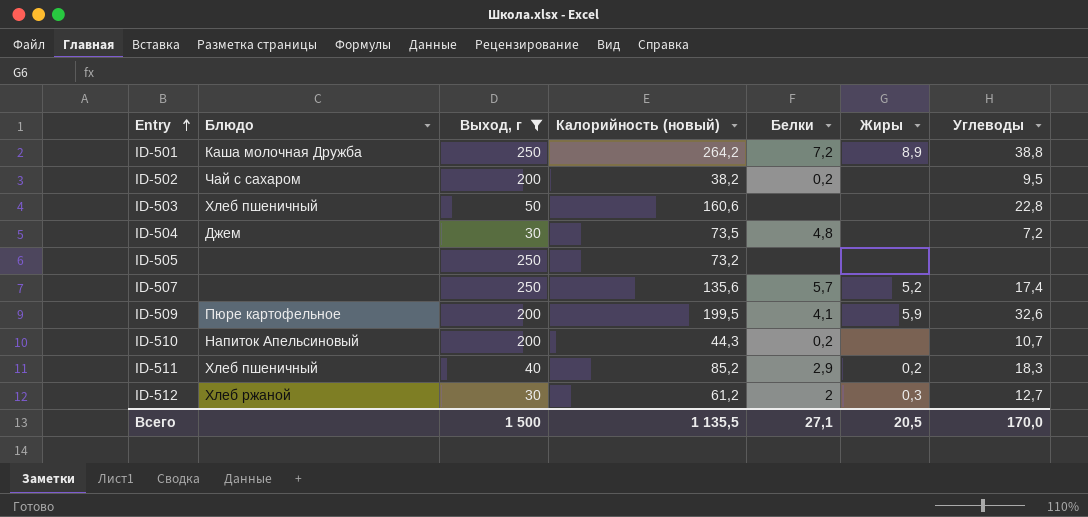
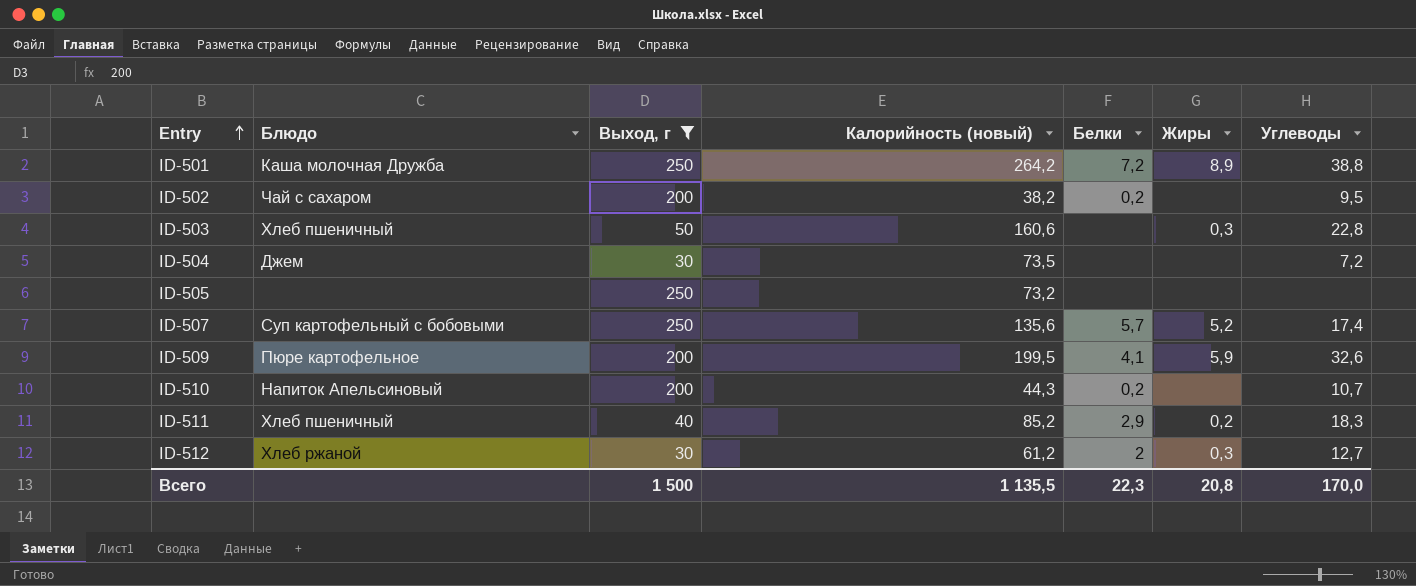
ID-503 | Жиры: none -> 0,3
ID-504 | Белки: 4,8 -> none
ID-507 | Блюдо: none -> Суп картофельный с бобовыми
Всего | Белки: 27,1 -> 22,3
Всего | Жиры: 20,5 -> 20,8

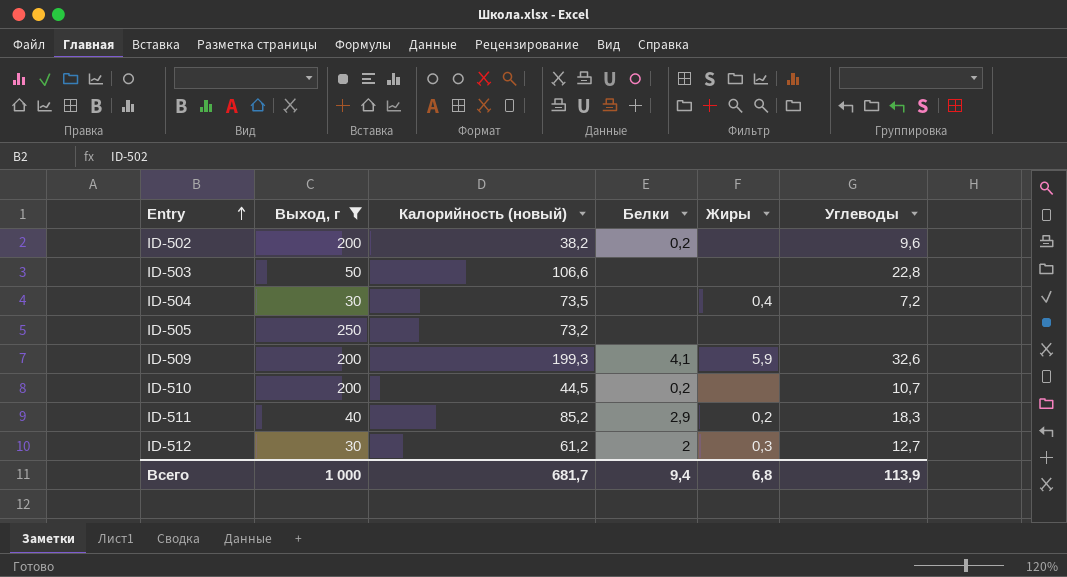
column Блюдо | position: 2 -> none
row ID-501: Каша молочная Дружба | 250 | 264,2 | 7,2 | 8,9 | 38,8 -> none
row ID-507: Суп картофельный с бобовыми | 250 | 135,6 | 5,7 | 5,2 | 17,4 -> none
ID-502 | Углеводы: 9,5 -> 9,6
ID-503 | Калорийность (новый): 160,6 -> 106,6
ID-503 | Жиры: 0,3 -> none
ID-504 | Жиры: none -> 0,4
ID-509 | Калорийность (новый): 199,5 -> 199,3
ID-510 | Калорийность (новый): 44,3 -> 44,5
Всего | Выход, г: 1 500 -> 1 000
Всего | Калорийность (новый): 1 135,5 -> 681,7
Всего | Белки: 22,3 -> 9,4
Всего | Жиры: 20,8 -> 6,8
Всего | Углеводы: 170,0 -> 113,9

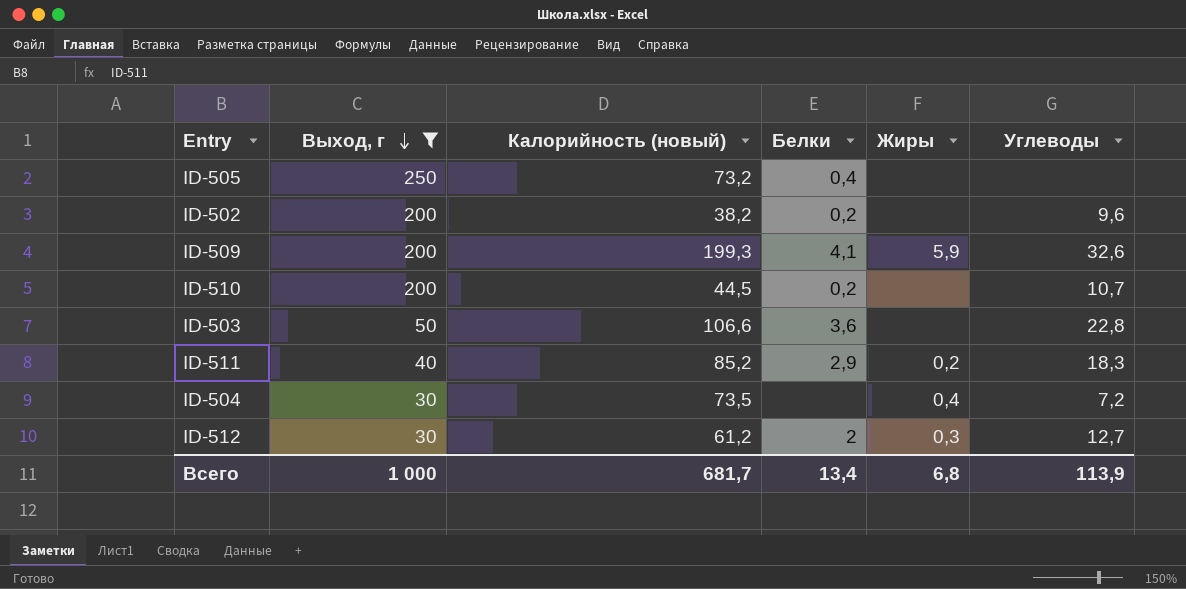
row order: Entry ascending -> Выход, г descending
ID-505 | Белки: none -> 0,4
ID-503 | Белки: none -> 3,6
Всего | Белки: 9,4 -> 13,4

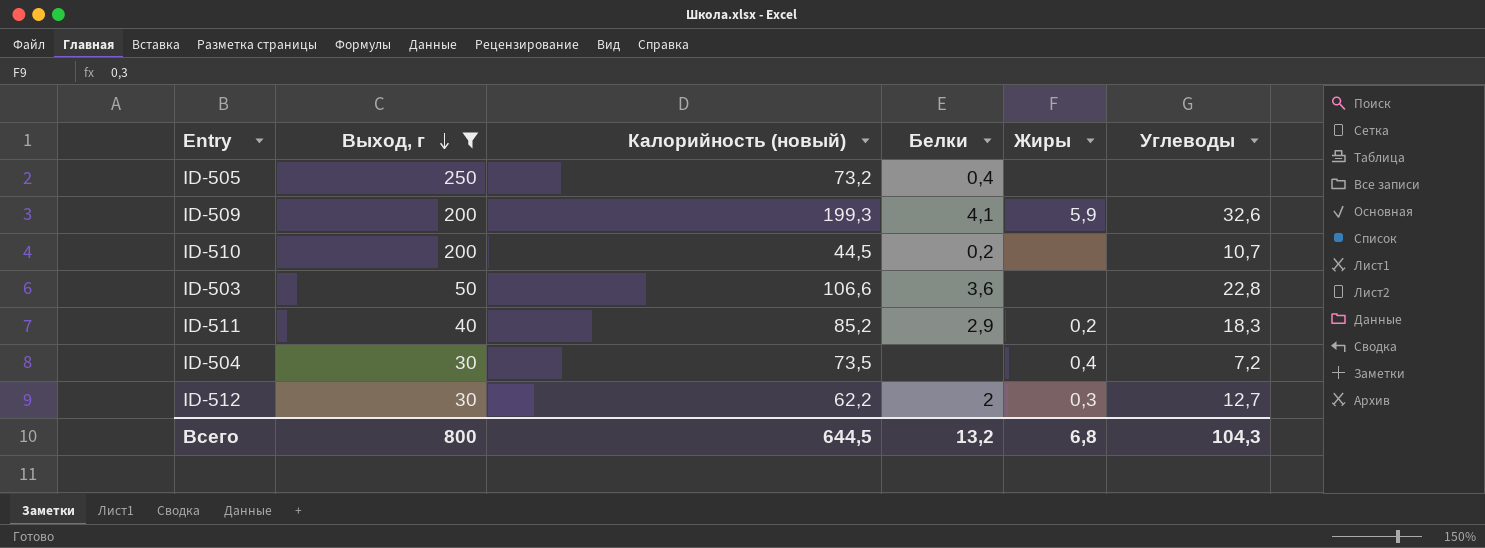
row ID-502: 200 | 38,2 | 0,2 | none | 9,6 -> none
ID-512 | Калорийность (новый): 61,2 -> 62,2
Всего | Выход, г: 1 000 -> 800
Всего | Калорийность (новый): 681,7 -> 644,5
Всего | Белки: 13,4 -> 13,2
Всего | Углеводы: 113,9 -> 104,3

